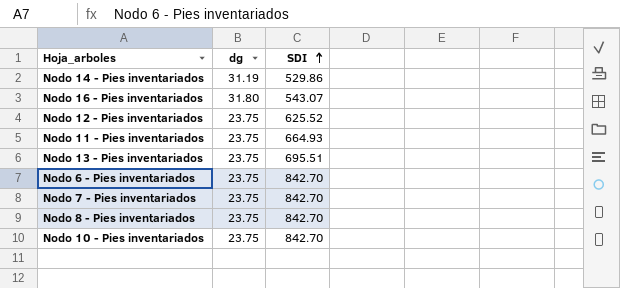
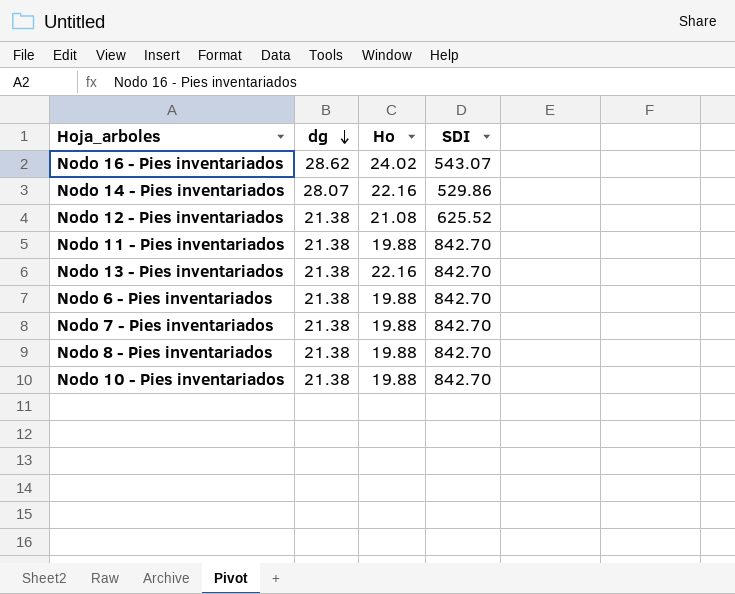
row order: SDI ascending -> dg descending
column Ho | position: none -> 3
Nodo 16 - Pies inventariados | dg: 31.80 -> 28.62
Nodo 14 - Pies inventariados | dg: 31.19 -> 28.07
Nodo 12 - Pies inventariados | dg: 23.75 -> 21.38
Nodo 11 - Pies inventariados | dg: 23.75 -> 21.38
Nodo 11 - Pies inventariados | SDI: 664.93 -> 842.70
Nodo 13 - Pies inventariados | dg: 23.75 -> 21.38
Nodo 13 - Pies inventariados | SDI: 695.51 -> 842.70
Nodo 6 - Pies inventariados | dg: 23.75 -> 21.38
Nodo 7 - Pies inventariados | dg: 23.75 -> 21.38
Nodo 8 - Pies inventariados | dg: 23.75 -> 21.38
Nodo 10 - Pies inventariados | dg: 23.75 -> 21.38

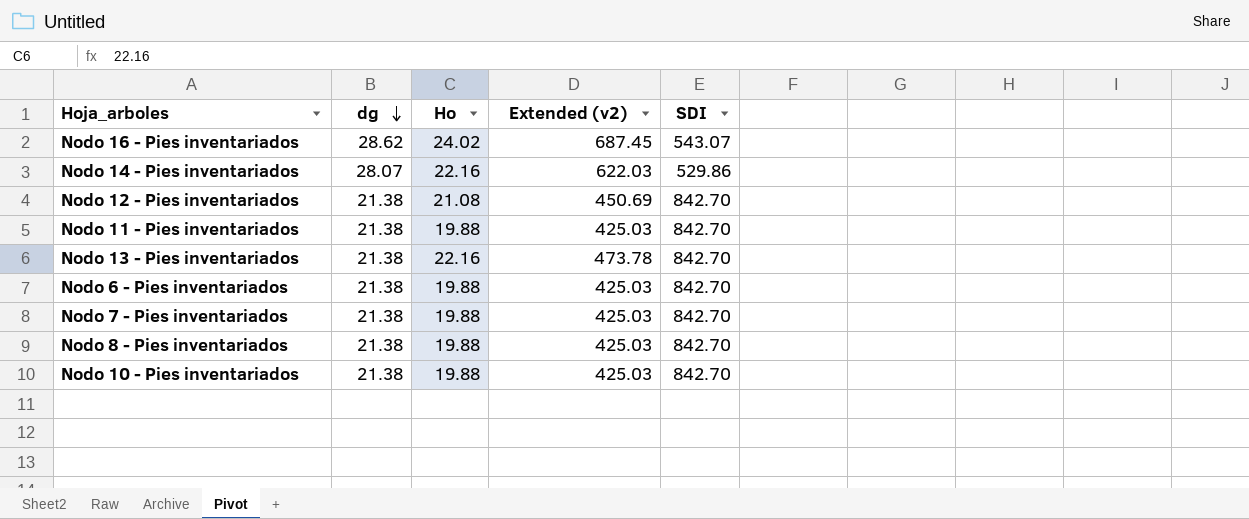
column Extended (v2) | formula: none -> [dg] * [Ho]
Nodo 12 - Pies inventariados | SDI: 625.52 -> 842.70

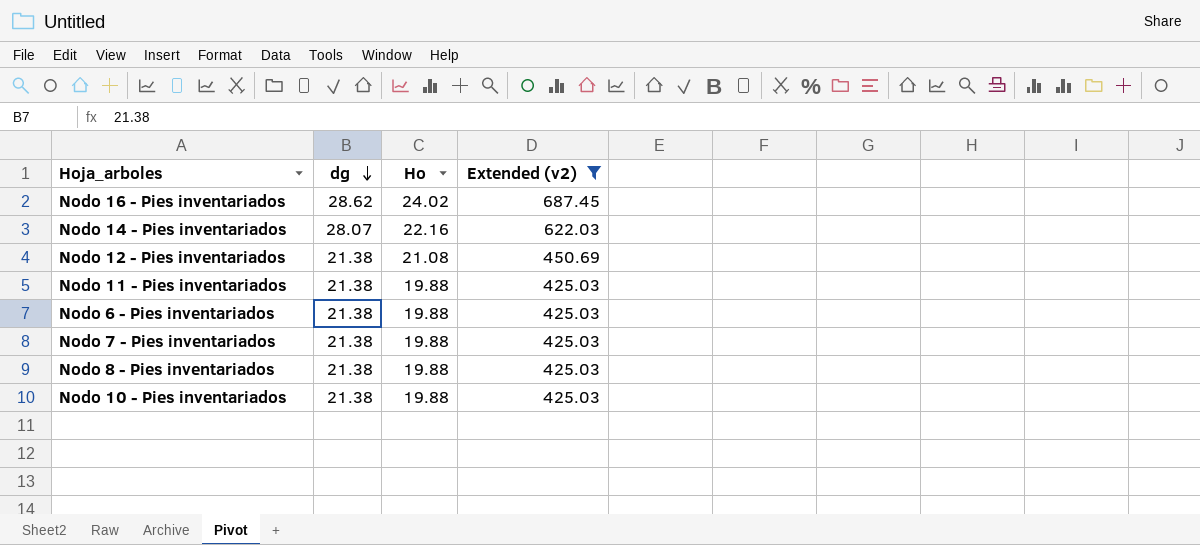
filter: none -> Extended (v2) != 473.78
column SDI | position: 5 -> none

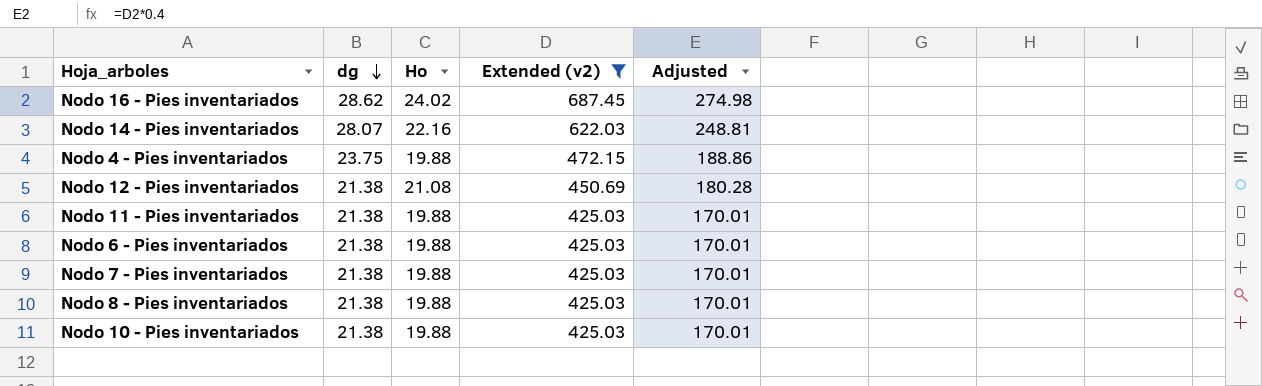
column Adjusted | formula: none -> [Extended (v2)] * 0.4
row Nodo 4 - Pies inventariados: none -> 23.75 | 19.88 | 472.15 | 188.86

